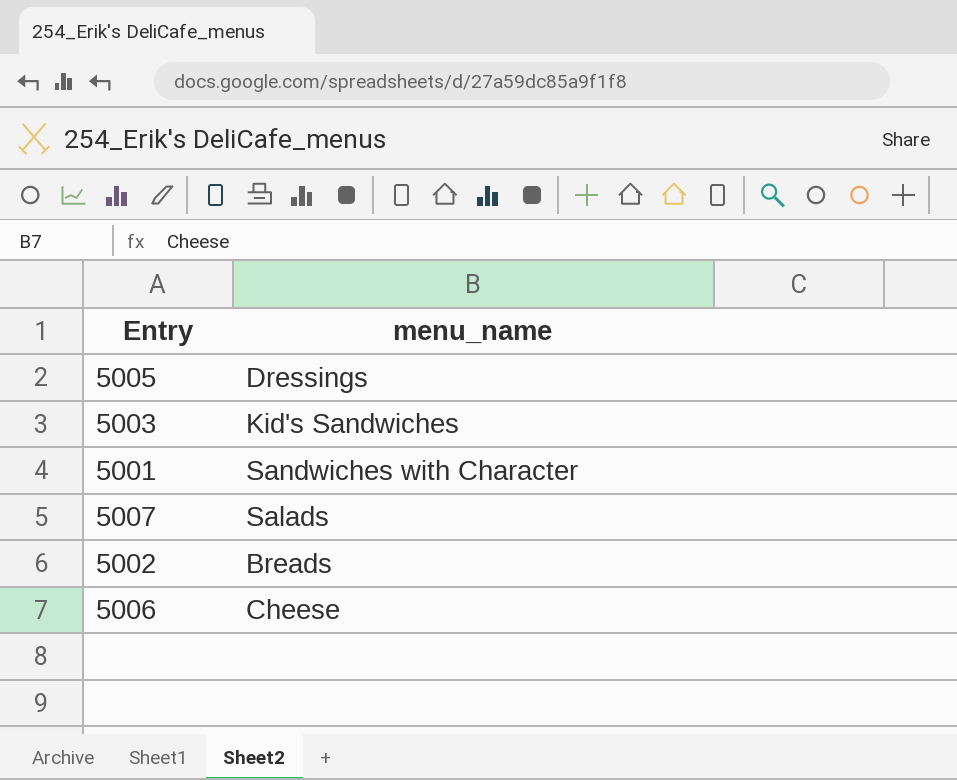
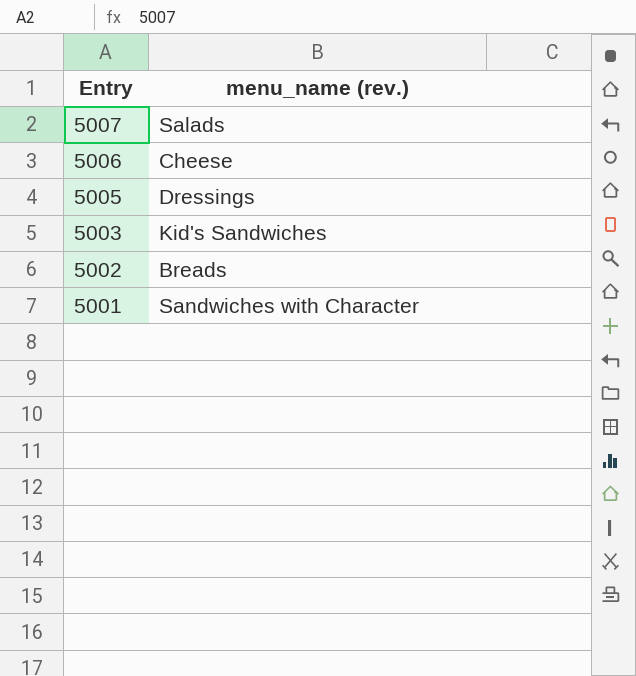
row order: none -> Entry descending
column name: menu_name -> menu_name (rev.)

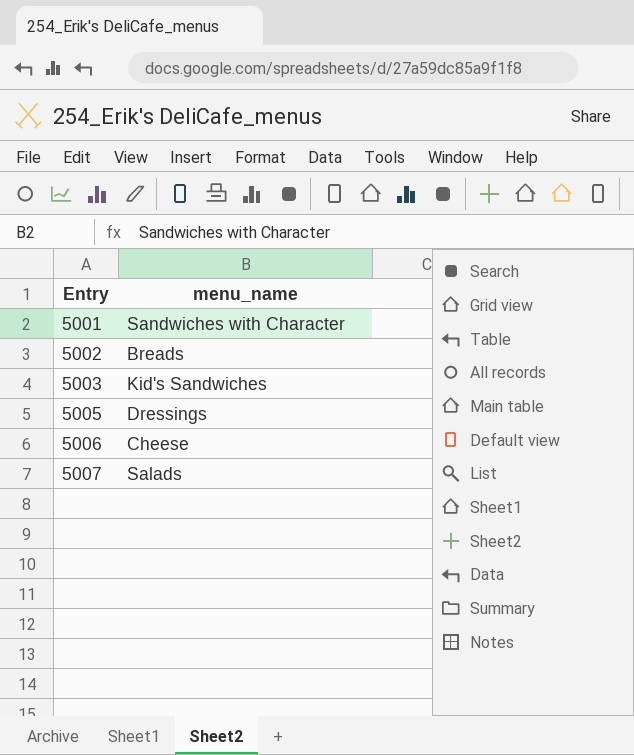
row order: Entry descending -> Entry ascending
column name: menu_name (rev.) -> menu_name

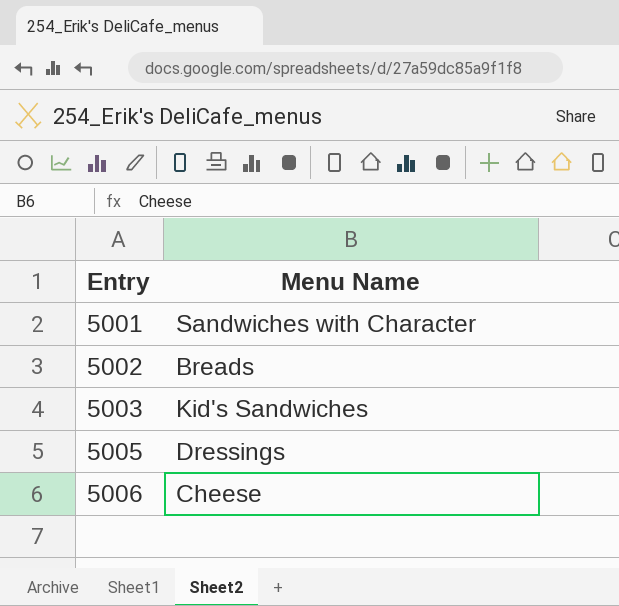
column name: menu_name -> Menu Name
row 5007: Salads -> none

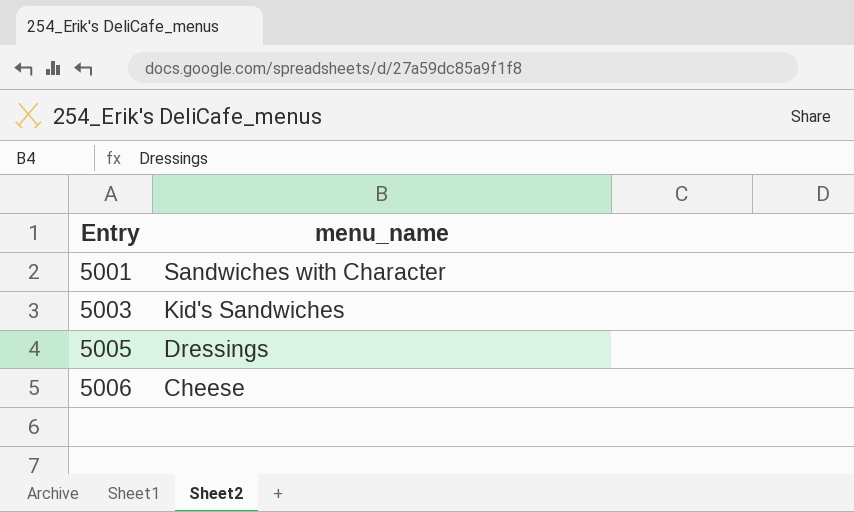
column name: Menu Name -> menu_name
row 5002: Breads -> none

